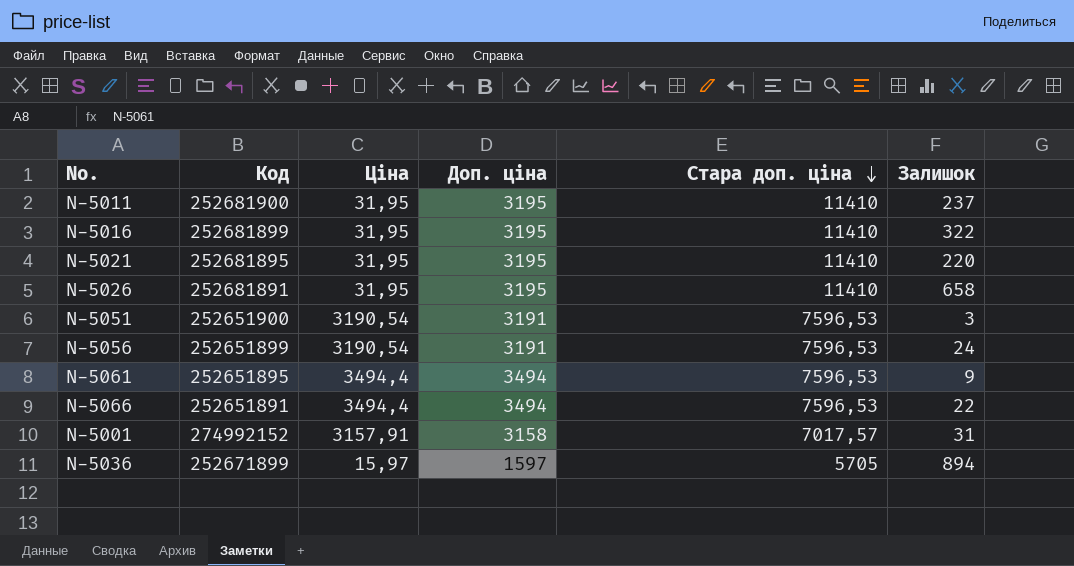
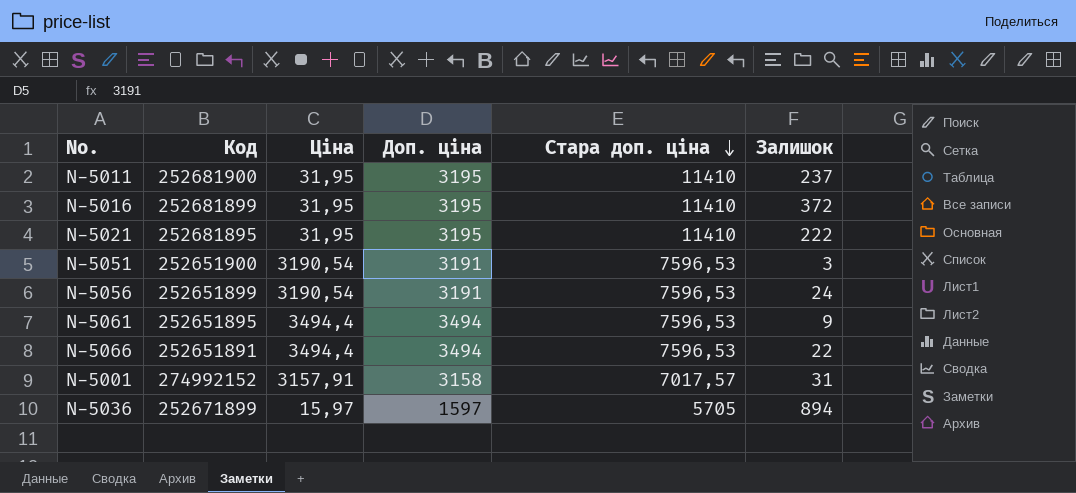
row N-5026: 252681891 | 31,95 | 3195 | 11410 | 658 -> none
N-5016 | Залишок: 322 -> 372
N-5021 | Залишок: 220 -> 222

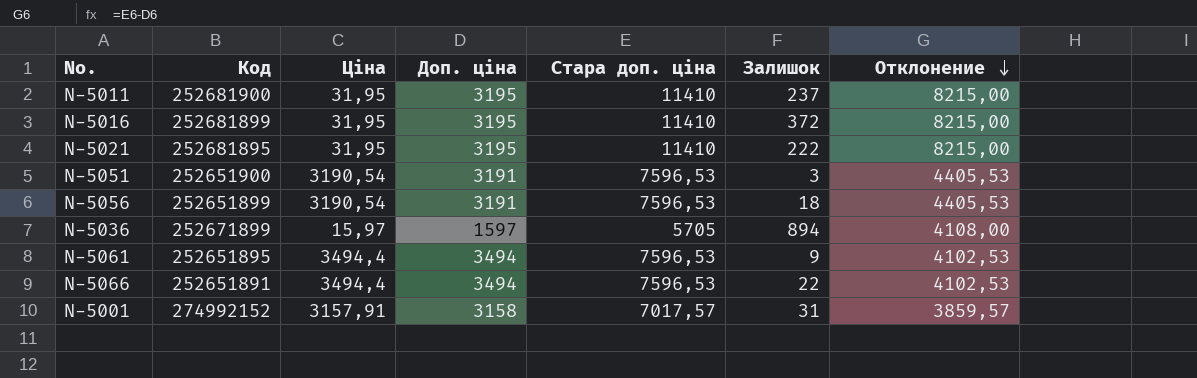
row order: Стара доп. ціна descending -> Отклонение descending
column Отклонение | formula: none -> [Стара доп. ціна] - [Доп. ціна]
N-5056 | Залишок: 24 -> 18

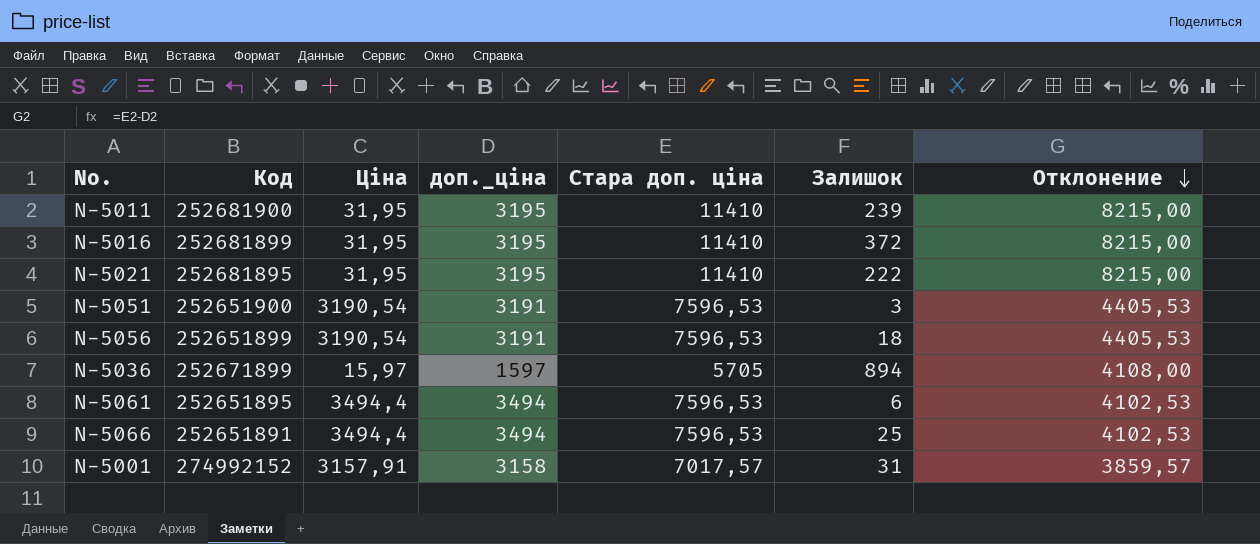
column name: Доп. ціна -> доп._ціна
N-5011 | Залишок: 237 -> 239
N-5061 | Залишок: 9 -> 6
N-5066 | Залишок: 22 -> 25

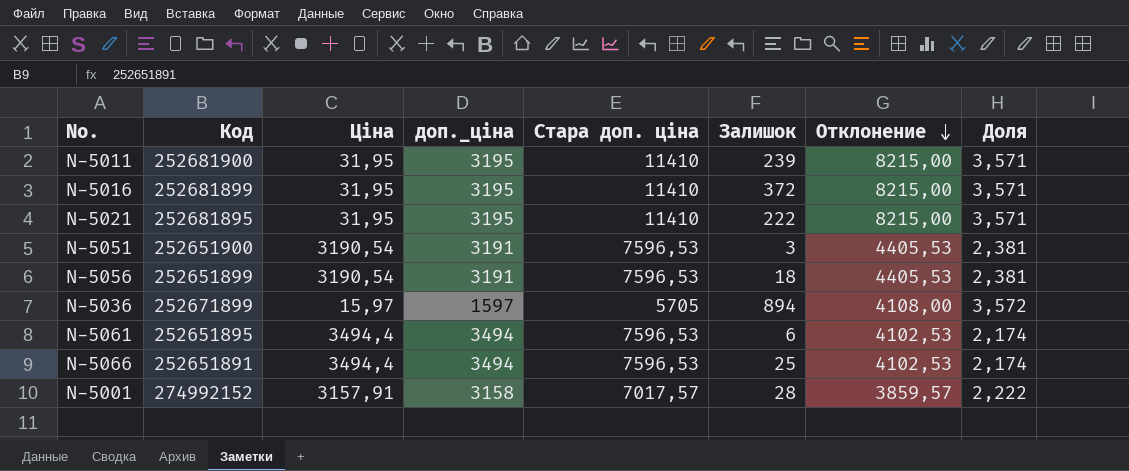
column Доля | formula: none -> [Стара доп. ціна] / [доп._ціна]
N-5001 | Залишок: 31 -> 28

